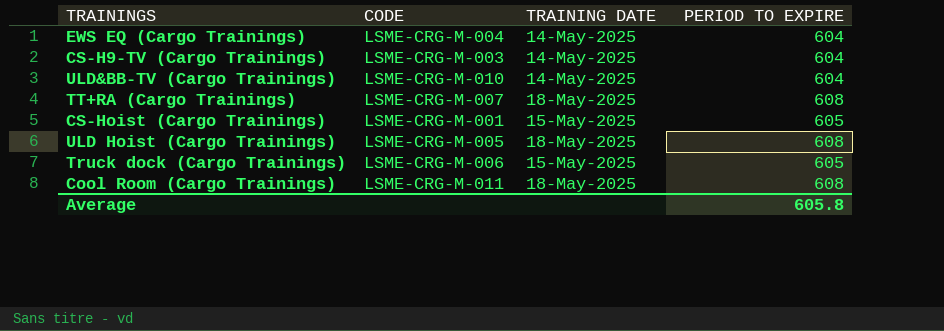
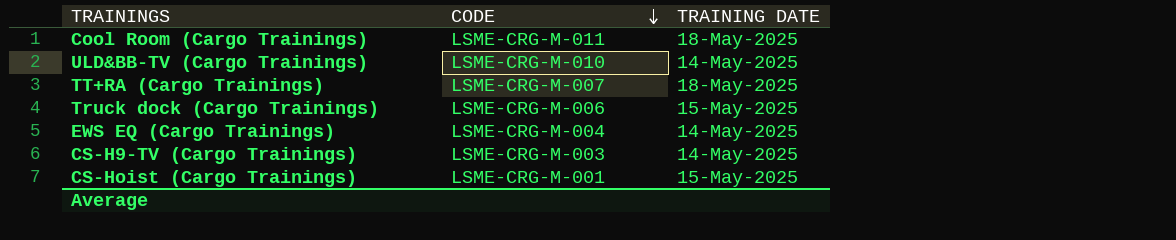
row order: none -> CODE descending
column PERIOD TO EXPIRE | position: 4 -> none
row ULD Hoist (Cargo Trainings): LSME-CRG-M-005 | 18-May-2025 | 608 -> none

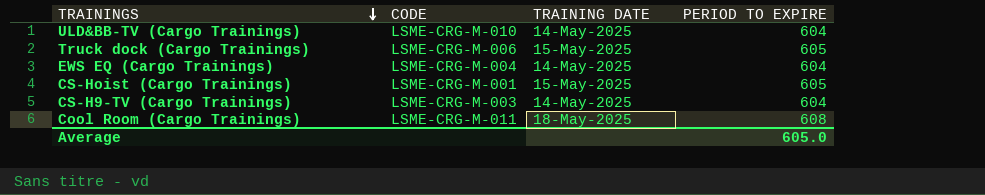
row order: CODE descending -> TRAININGS descending
column PERIOD TO EXPIRE | position: none -> 4
row TT+RA (Cargo Trainings): LSME-CRG-M-007 | 18-May-2025 -> none

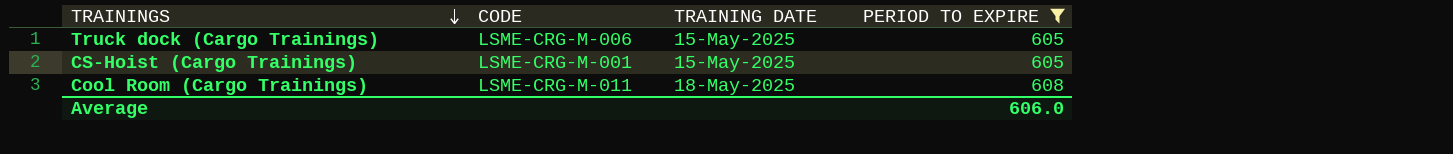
filter: none -> PERIOD TO EXPIRE != 604
Average | PERIOD TO EXPIRE: 605.0 -> 606.0

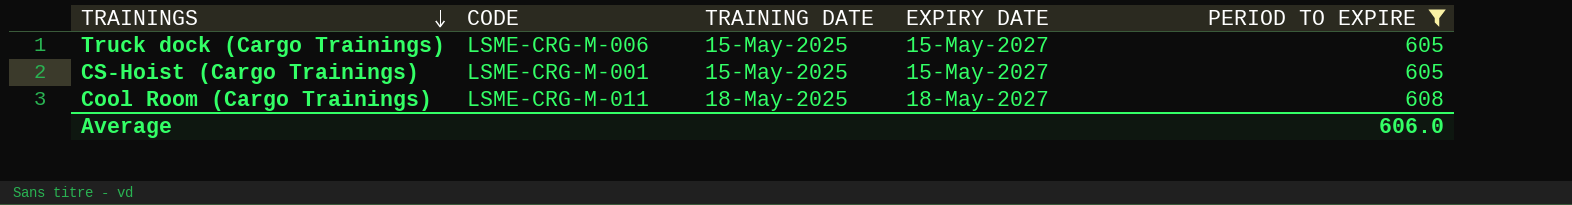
column EXPIRY DATE | position: none -> 4

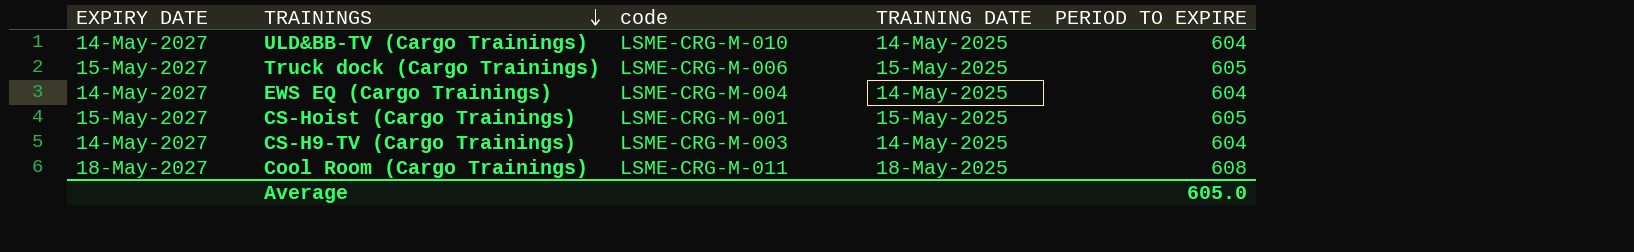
filter: PERIOD TO EXPIRE != 604 -> none
column EXPIRY DATE | position: 4 -> 1
column name: CODE -> code
Average | PERIOD TO EXPIRE: 606.0 -> 605.0

